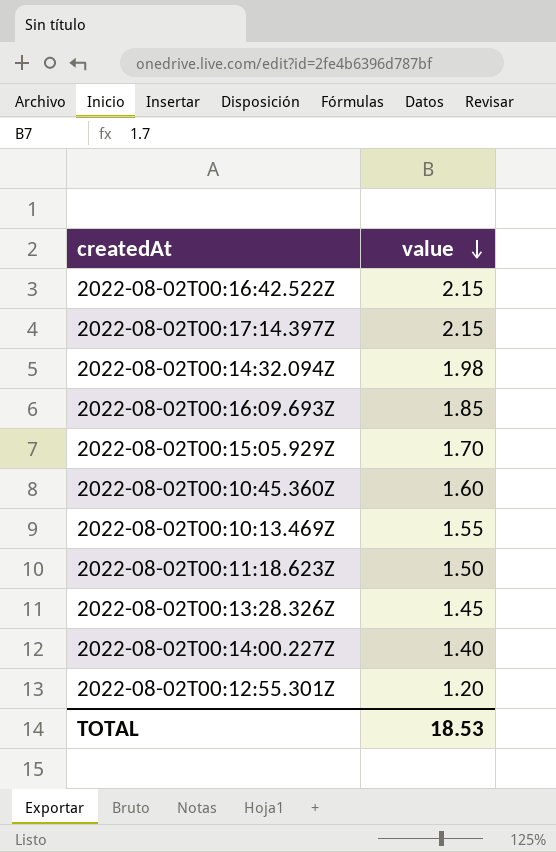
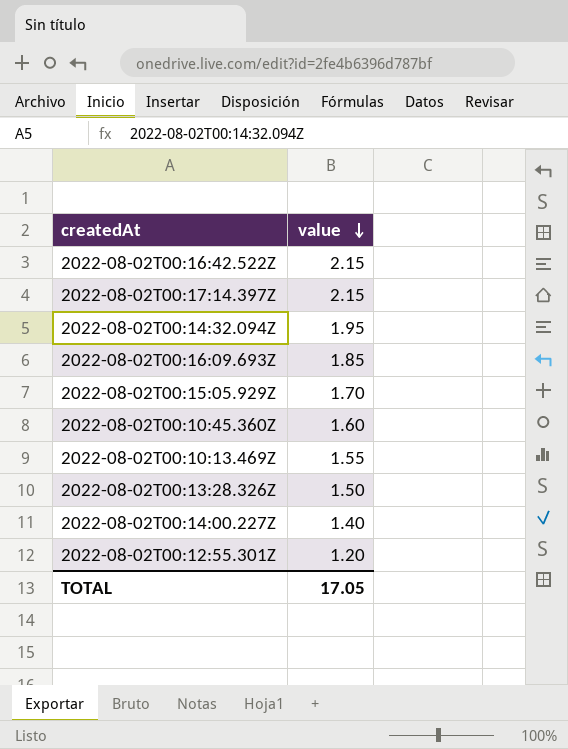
row 2022-08-02T00:11:18.623Z: 1.50 -> none
2022-08-02T00:14:32.094Z | value: 1.98 -> 1.95
2022-08-02T00:13:28.326Z | value: 1.45 -> 1.50
TOTAL | value: 18.53 -> 17.05

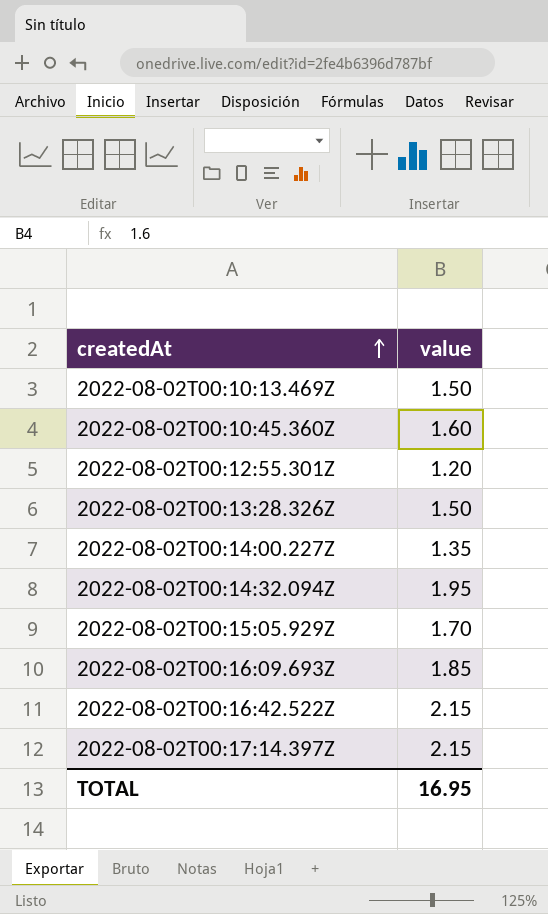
row order: value descending -> createdAt ascending
2022-08-02T00:10:13.469Z | value: 1.55 -> 1.50
2022-08-02T00:14:00.227Z | value: 1.40 -> 1.35
TOTAL | value: 17.05 -> 16.95

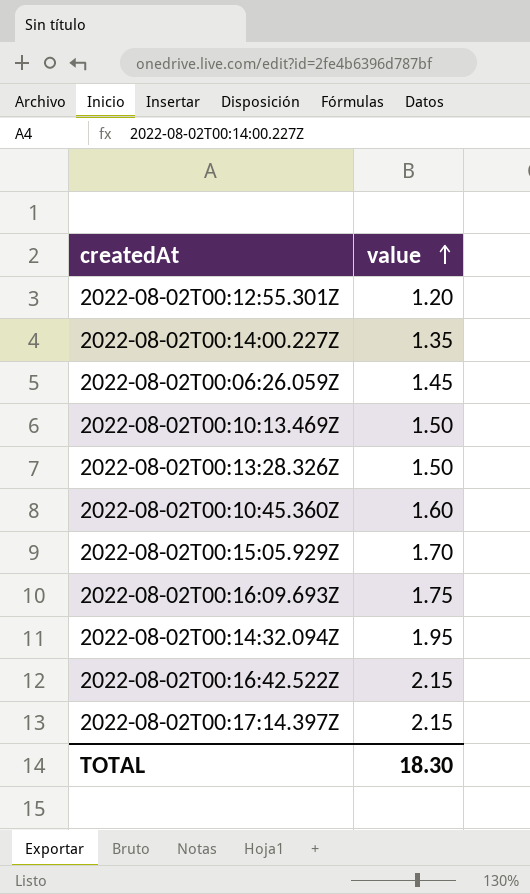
row order: createdAt ascending -> value ascending
row 2022-08-02T00:06:26.059Z: none -> 1.45
2022-08-02T00:16:09.693Z | value: 1.85 -> 1.75
TOTAL | value: 16.95 -> 18.30

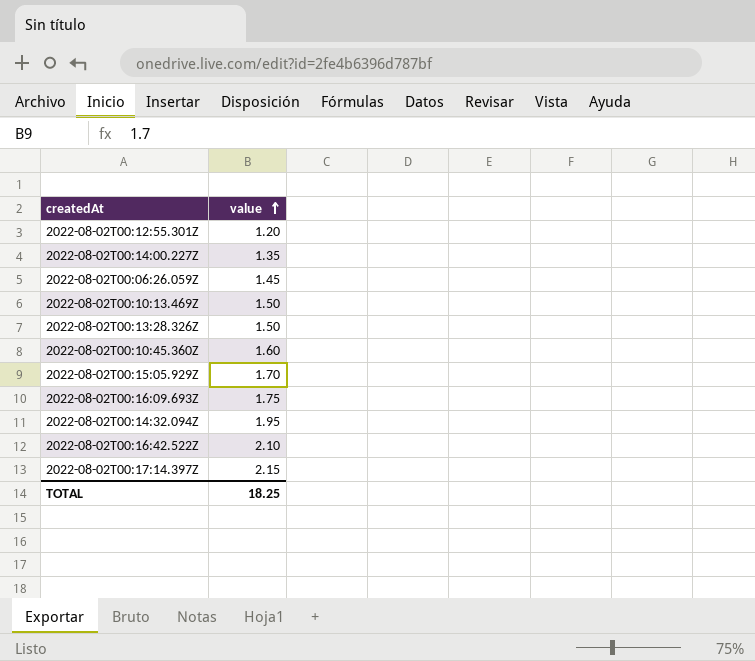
2022-08-02T00:16:42.522Z | value: 2.15 -> 2.10
TOTAL | value: 18.30 -> 18.25

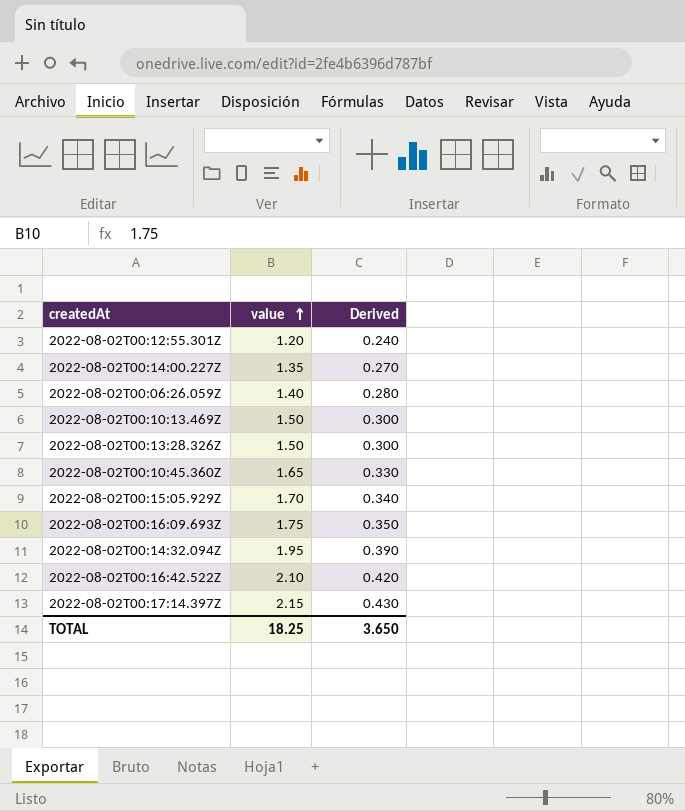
column Derived | formula: none -> [value] * 0.2
2022-08-02T00:06:26.059Z | value: 1.45 -> 1.40
2022-08-02T00:10:45.360Z | value: 1.60 -> 1.65

